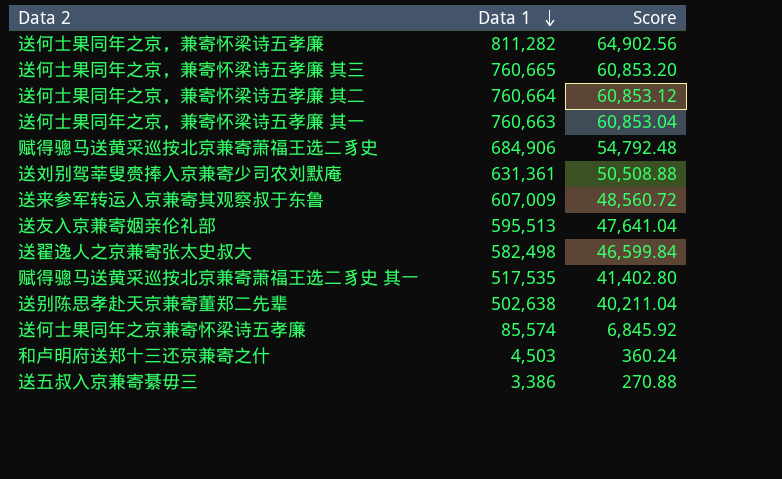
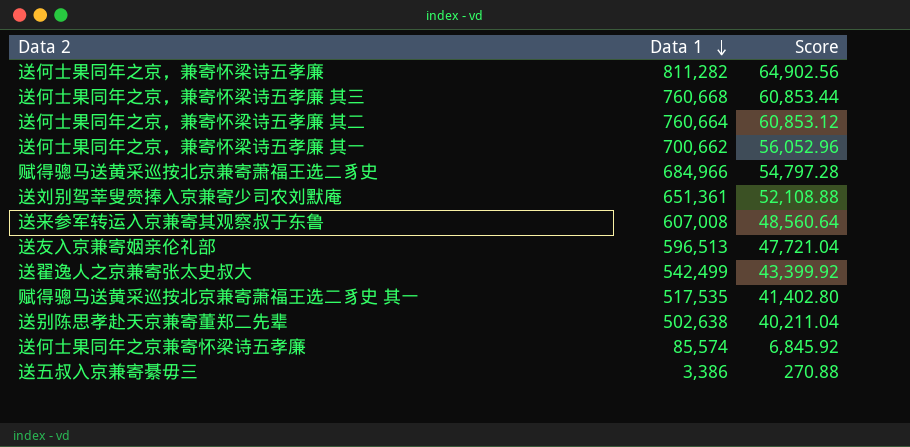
row 和卢明府送郑十三还京兼寄之什: 4,503 | 360.24 -> none
送何士果同年之京，兼寄怀梁诗五孝廉 其三 | Data 1: 760,665 -> 760,668
送何士果同年之京，兼寄怀梁诗五孝廉 其三 | Score: 60,853.20 -> 60,853.44
送何士果同年之京，兼寄怀梁诗五孝廉 其一 | Data 1: 760,663 -> 700,662
送何士果同年之京，兼寄怀梁诗五孝廉 其一 | Score: 60,853.04 -> 56,052.96
赋得骢马送黄采巡按北京兼寄萧福王选二豸史 | Data 1: 684,906 -> 684,966
赋得骢马送黄采巡按北京兼寄萧福王选二豸史 | Score: 54,792.48 -> 54,797.28
送刘别驾莘叟赍捧入京兼寄少司农刘默庵 | Data 1: 631,361 -> 651,361
送刘别驾莘叟赍捧入京兼寄少司农刘默庵 | Score: 50,508.88 -> 52,108.88
送来参军转运入京兼寄其观察叔于东鲁 | Data 1: 607,009 -> 607,008
送来参军转运入京兼寄其观察叔于东鲁 | Score: 48,560.72 -> 48,560.64
送友入京兼寄姻亲伦礼部 | Data 1: 595,513 -> 596,513
送友入京兼寄姻亲伦礼部 | Score: 47,641.04 -> 47,721.04
送翟逸人之京兼寄张太史叔大 | Data 1: 582,498 -> 542,499
送翟逸人之京兼寄张太史叔大 | Score: 46,599.84 -> 43,399.92

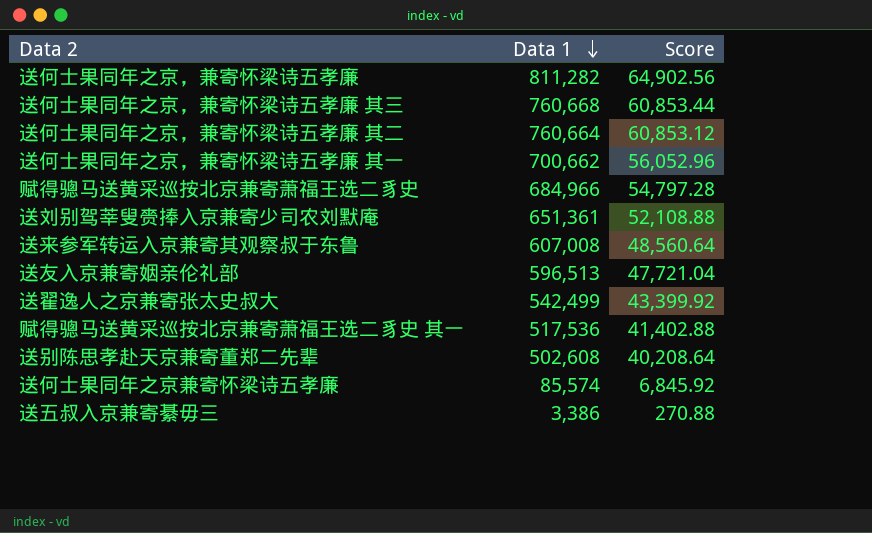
赋得骢马送黄采巡按北京兼寄萧福王选二豸史 其一 | Data 1: 517,535 -> 517,536
赋得骢马送黄采巡按北京兼寄萧福王选二豸史 其一 | Score: 41,402.80 -> 41,402.88
送别陈思孝赴天京兼寄董郑二先辈 | Data 1: 502,638 -> 502,608
送别陈思孝赴天京兼寄董郑二先辈 | Score: 40,211.04 -> 40,208.64

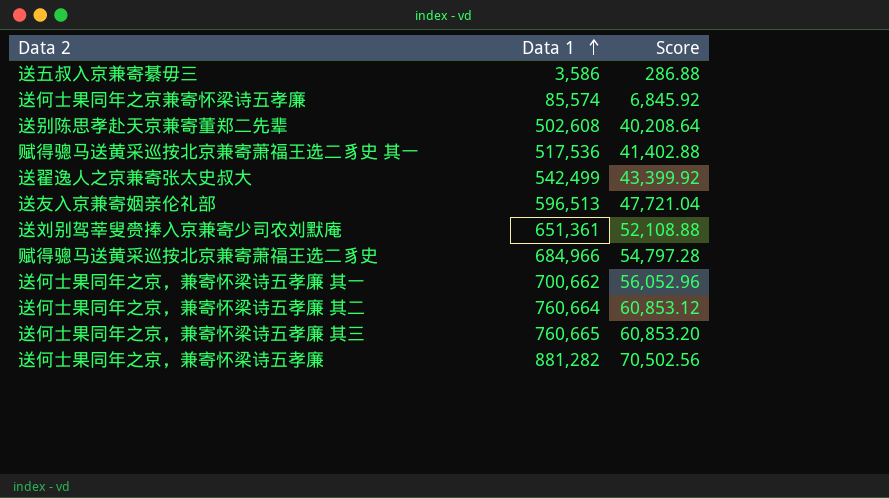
row order: Data 1 descending -> Data 1 ascending
row 送来参军转运入京兼寄其观察叔于东鲁: 607,008 | 48,560.64 -> none
送五叔入京兼寄綦毋三 | Data 1: 3,386 -> 3,586
送五叔入京兼寄綦毋三 | Score: 270.88 -> 286.88
送何士果同年之京，兼寄怀梁诗五孝廉 其三 | Data 1: 760,668 -> 760,665
送何士果同年之京，兼寄怀梁诗五孝廉 其三 | Score: 60,853.44 -> 60,853.20
送何士果同年之京，兼寄怀梁诗五孝廉 | Data 1: 811,282 -> 881,282
送何士果同年之京，兼寄怀梁诗五孝廉 | Score: 64,902.56 -> 70,502.56

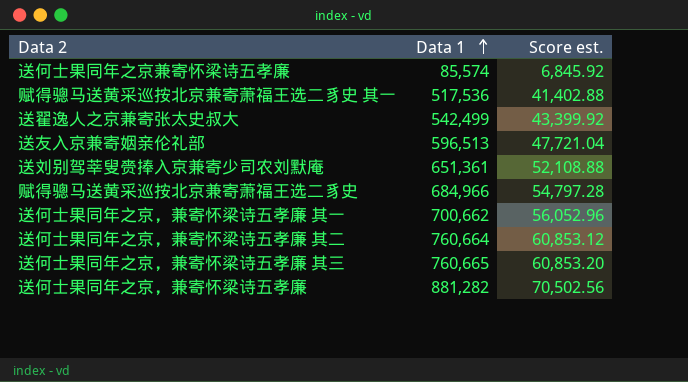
column name: Score -> Score est.
row 送五叔入京兼寄綦毋三: 3,586 | 286.88 -> none
row 送别陈思孝赴天京兼寄董郑二先辈: 502,608 | 40,208.64 -> none

